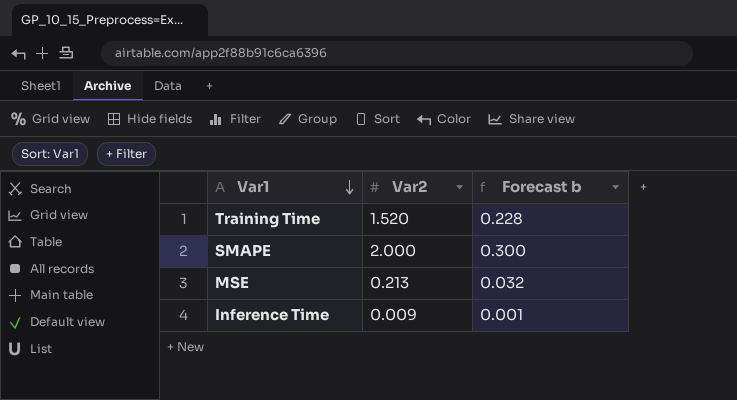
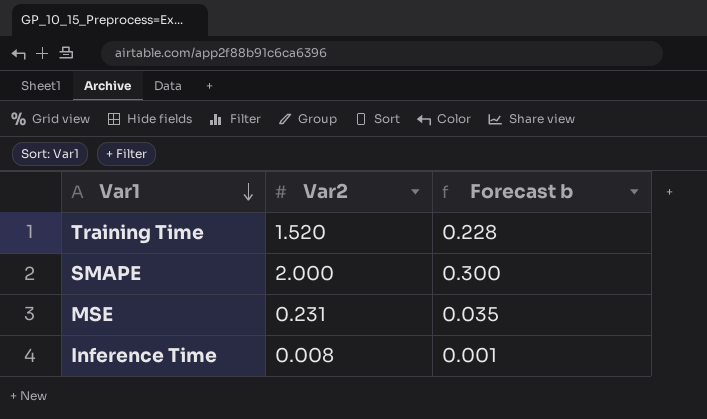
MSE | Var2: 0.213 -> 0.231
MSE | Forecast b: 0.032 -> 0.035
Inference Time | Var2: 0.009 -> 0.008

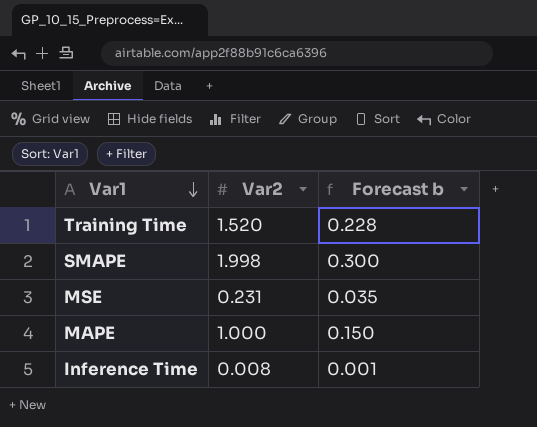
SMAPE | Var2: 2.000 -> 1.998
row MAPE: none -> 1.000 | 0.150

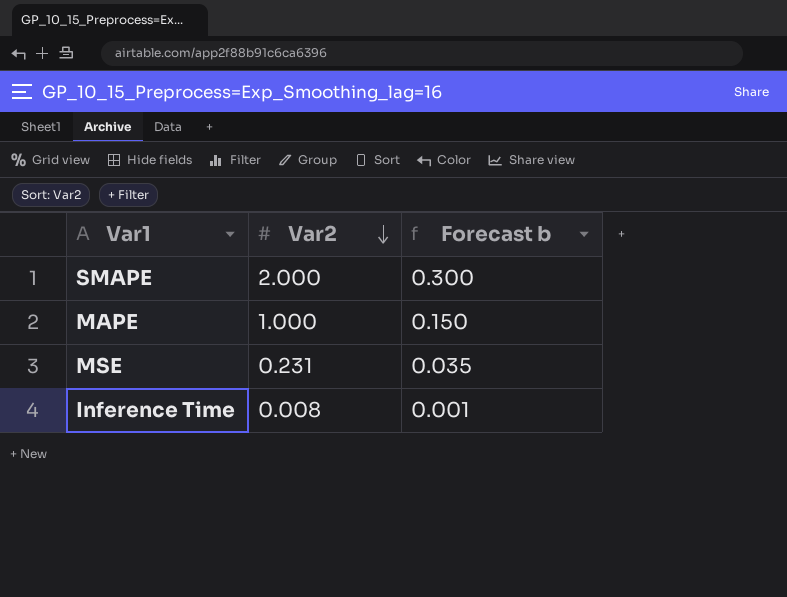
row order: Var1 descending -> Var2 descending
row Training Time: 1.520 | 0.228 -> none
SMAPE | Var2: 1.998 -> 2.000

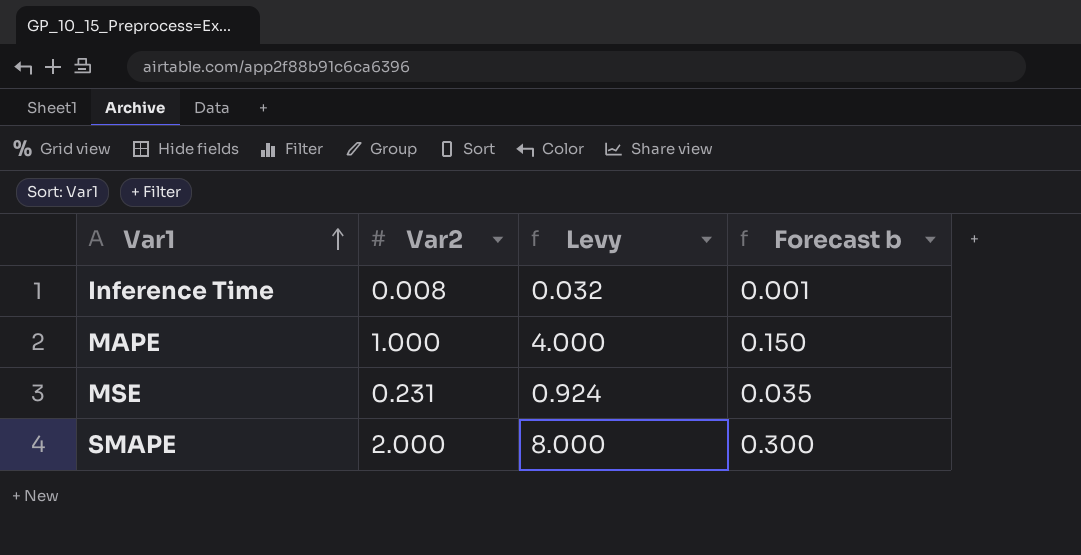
row order: Var2 descending -> Var1 ascending
column Levy | formula: none -> [Var2] * 4

